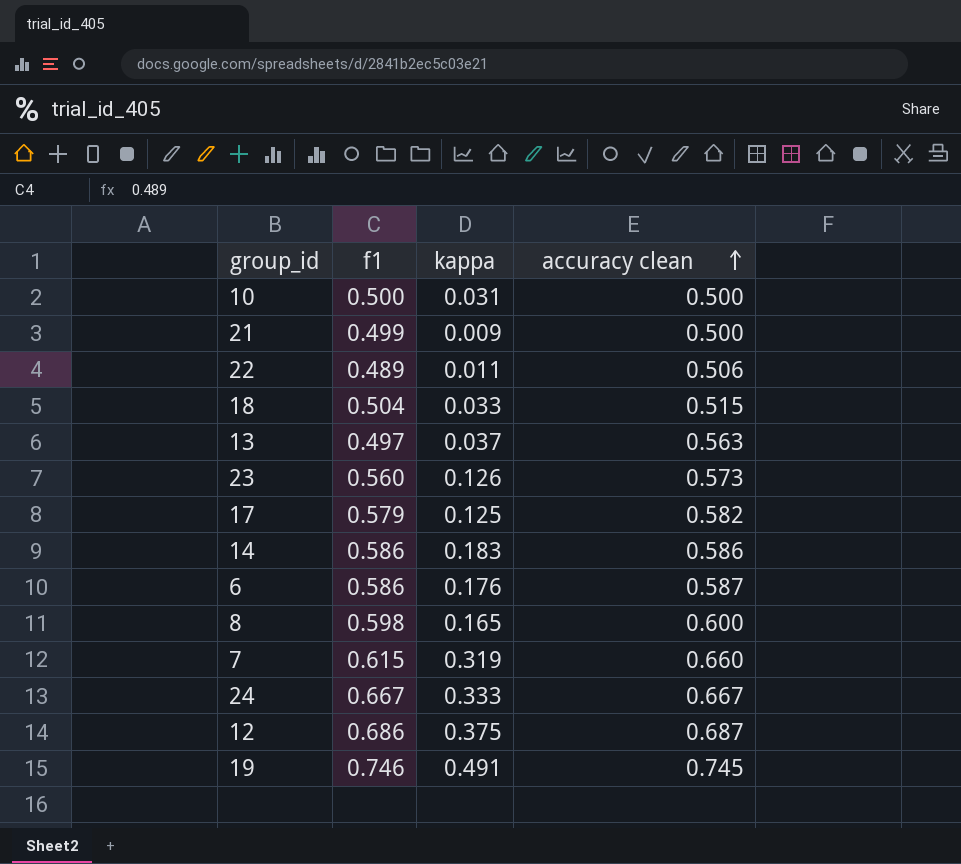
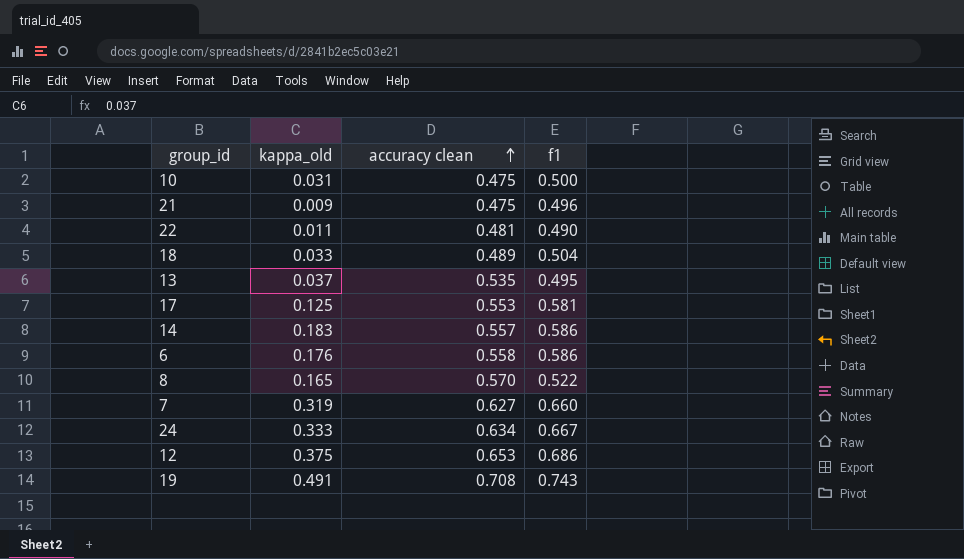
column name: kappa -> kappa_old
column f1 | position: 2 -> 4
row 23: 0.560 | 0.126 | 0.573 -> none
10 | accuracy clean: 0.500 -> 0.475
21 | accuracy clean: 0.500 -> 0.475
21 | f1: 0.499 -> 0.496
22 | accuracy clean: 0.506 -> 0.481
22 | f1: 0.489 -> 0.490
18 | accuracy clean: 0.515 -> 0.489
13 | accuracy clean: 0.563 -> 0.535
13 | f1: 0.497 -> 0.495
17 | accuracy clean: 0.582 -> 0.553
17 | f1: 0.579 -> 0.581
14 | accuracy clean: 0.586 -> 0.557
6 | accuracy clean: 0.587 -> 0.558
8 | accuracy clean: 0.600 -> 0.570
8 | f1: 0.598 -> 0.522
7 | accuracy clean: 0.660 -> 0.627
7 | f1: 0.615 -> 0.660
24 | accuracy clean: 0.667 -> 0.634
12 | accuracy clean: 0.687 -> 0.653
19 | accuracy clean: 0.745 -> 0.708
19 | f1: 0.746 -> 0.743

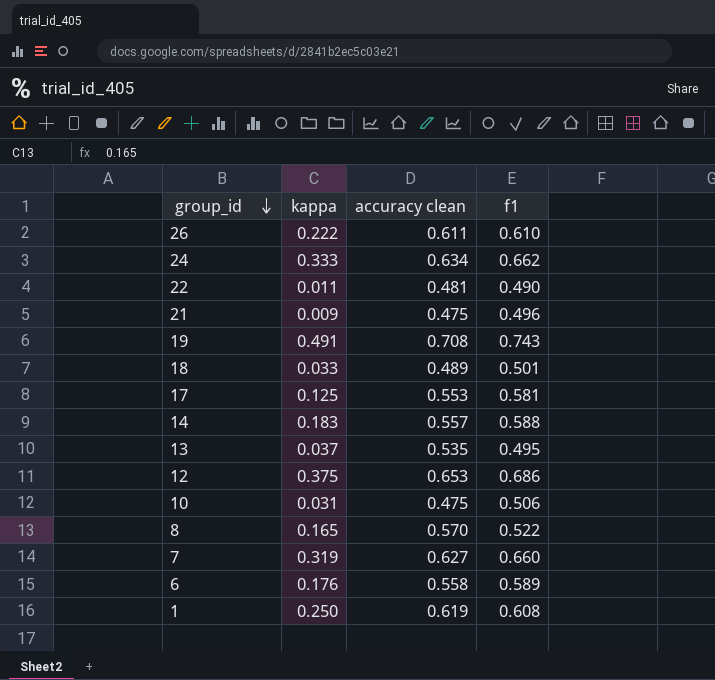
row order: accuracy clean ascending -> group_id descending
column name: kappa_old -> kappa
row 26: none -> 0.222 | 0.611 | 0.610
24 | f1: 0.667 -> 0.662
18 | f1: 0.504 -> 0.501
14 | f1: 0.586 -> 0.588
10 | f1: 0.500 -> 0.506
6 | f1: 0.586 -> 0.589
row 1: none -> 0.250 | 0.619 | 0.608

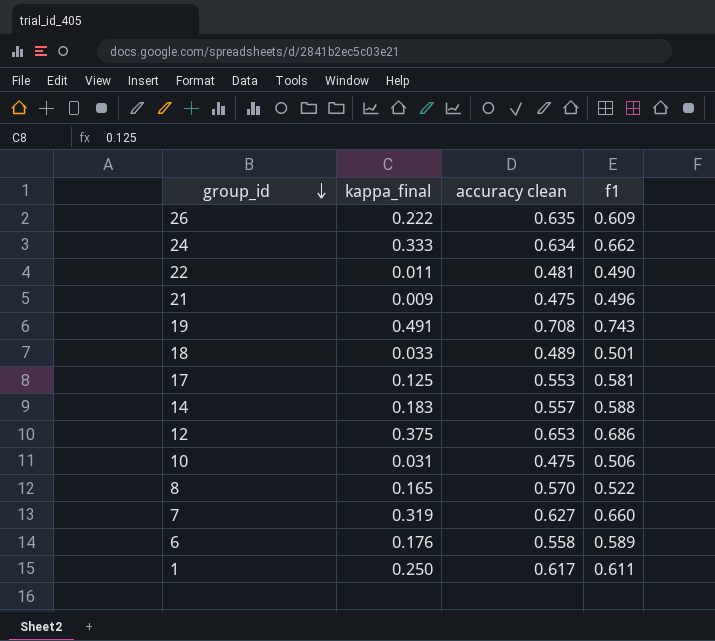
column name: kappa -> kappa_final
row 13: 0.037 | 0.535 | 0.495 -> none
26 | accuracy clean: 0.611 -> 0.635
26 | f1: 0.610 -> 0.609
1 | accuracy clean: 0.619 -> 0.617
1 | f1: 0.608 -> 0.611

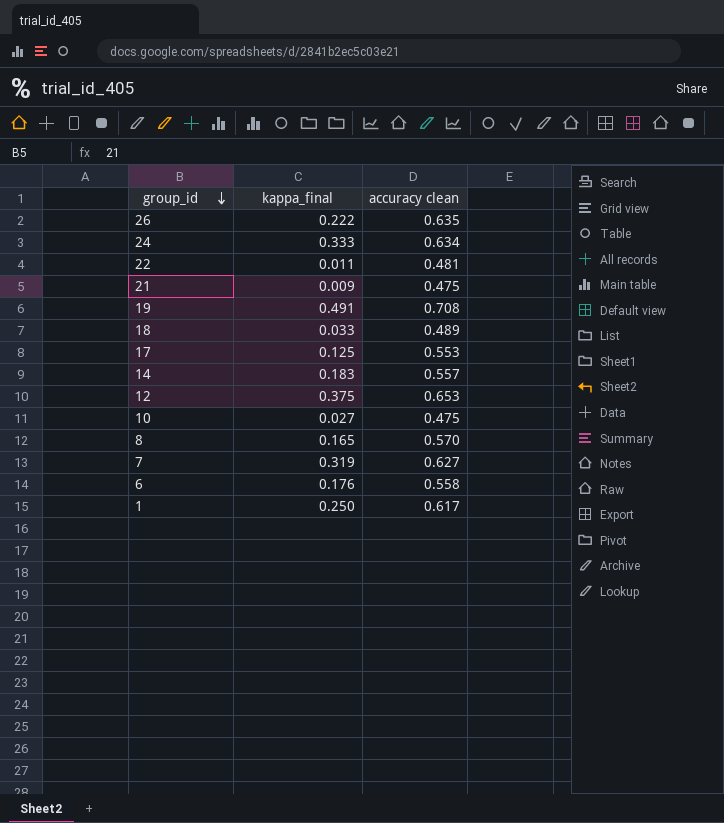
column f1 | position: 4 -> none
10 | kappa_final: 0.031 -> 0.027

